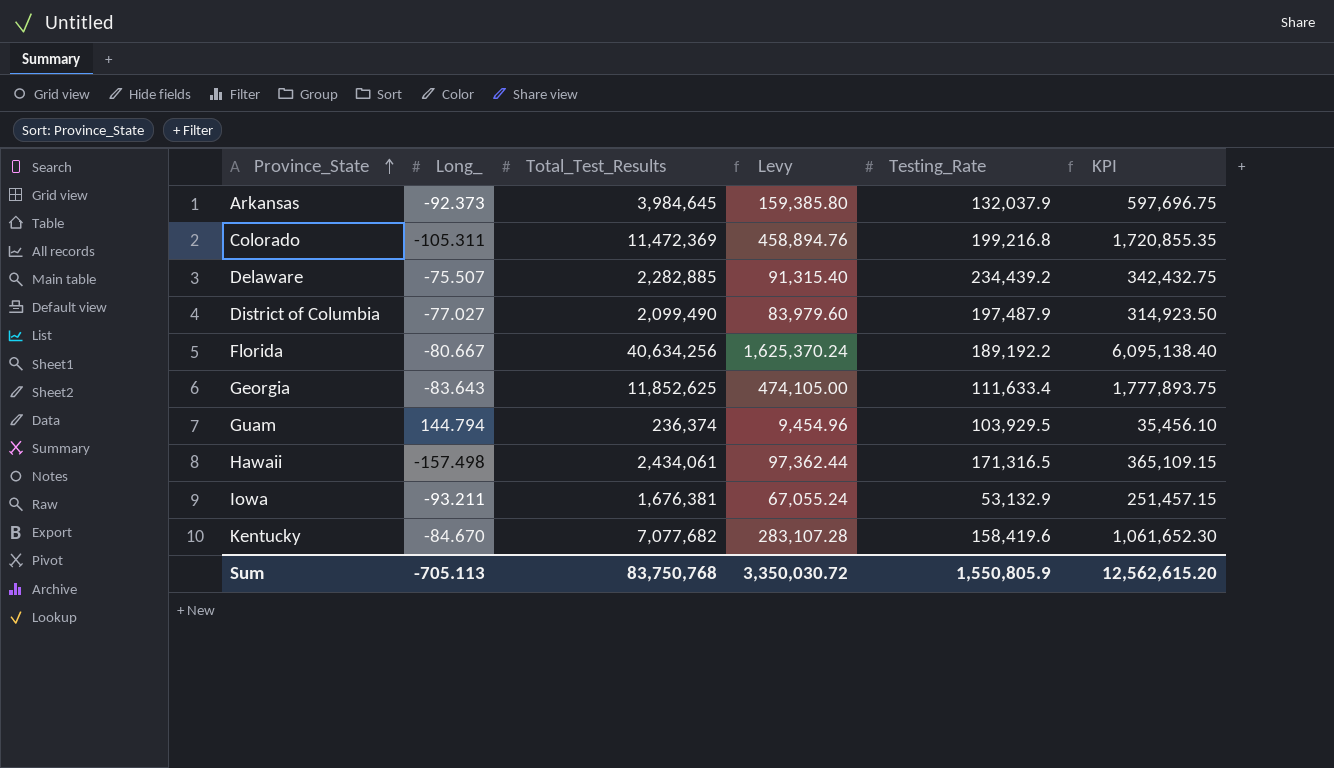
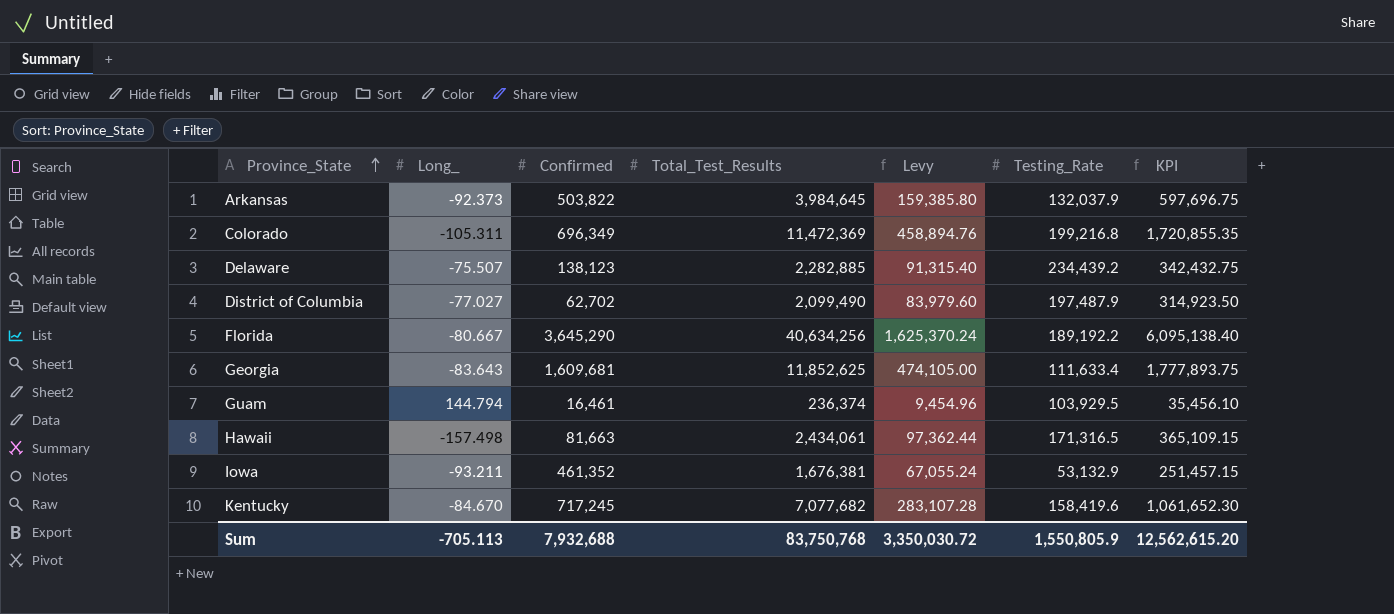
column Confirmed | position: none -> 3

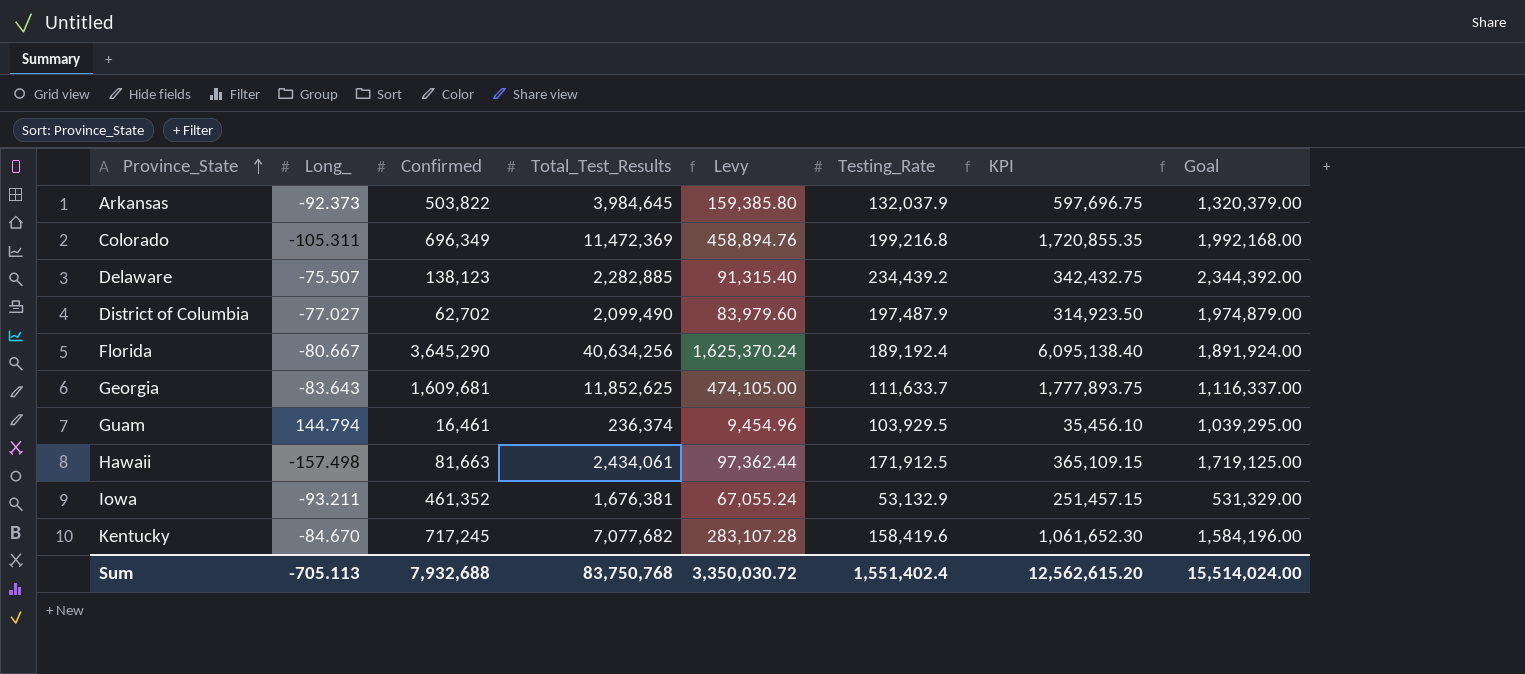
column Goal | formula: none -> [Testing_Rate] * 10
Florida | Testing_Rate: 189,192.2 -> 189,192.4
Georgia | Testing_Rate: 111,633.4 -> 111,633.7
Hawaii | Testing_Rate: 171,316.5 -> 171,912.5
Sum | Testing_Rate: 1,550,805.9 -> 1,551,402.4

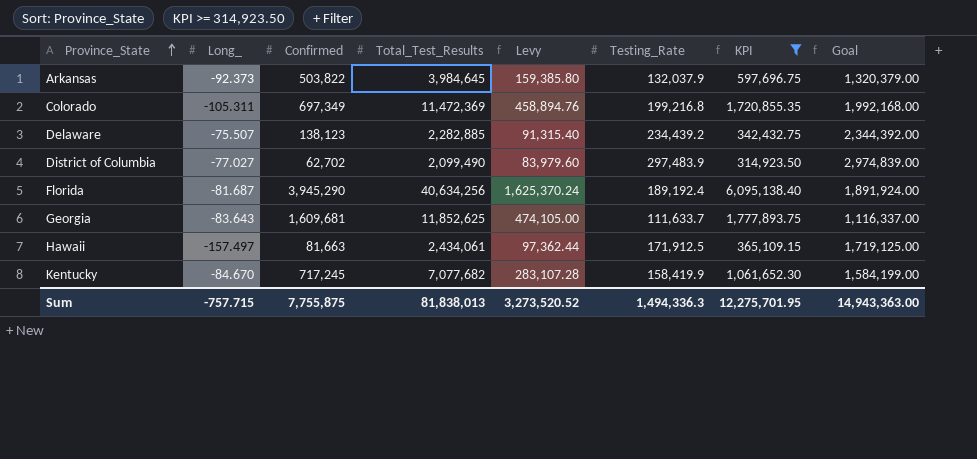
filter: none -> KPI >= 314,923.50
Colorado | Confirmed: 696,349 -> 697,349
District of Columbia | Testing_Rate: 197,487.9 -> 297,483.9
District of Columbia | Goal: 1,974,879.00 -> 2,974,839.00
Florida | Long_: -80.667 -> -81.687
Florida | Confirmed: 3,645,290 -> 3,945,290
Hawaii | Long_: -157.498 -> -157.497
Kentucky | Testing_Rate: 158,419.6 -> 158,419.9
Kentucky | Goal: 1,584,196.00 -> 1,584,199.00
Sum | Long_: -705.113 -> -757.715
Sum | Confirmed: 7,932,688 -> 7,755,875
Sum | Total_Test_Results: 83,750,768 -> 81,838,013
Sum | Levy: 3,350,030.72 -> 3,273,520.52
Sum | Testing_Rate: 1,551,402.4 -> 1,494,336.3
Sum | KPI: 12,562,615.20 -> 12,275,701.95
Sum | Goal: 15,514,024.00 -> 14,943,363.00

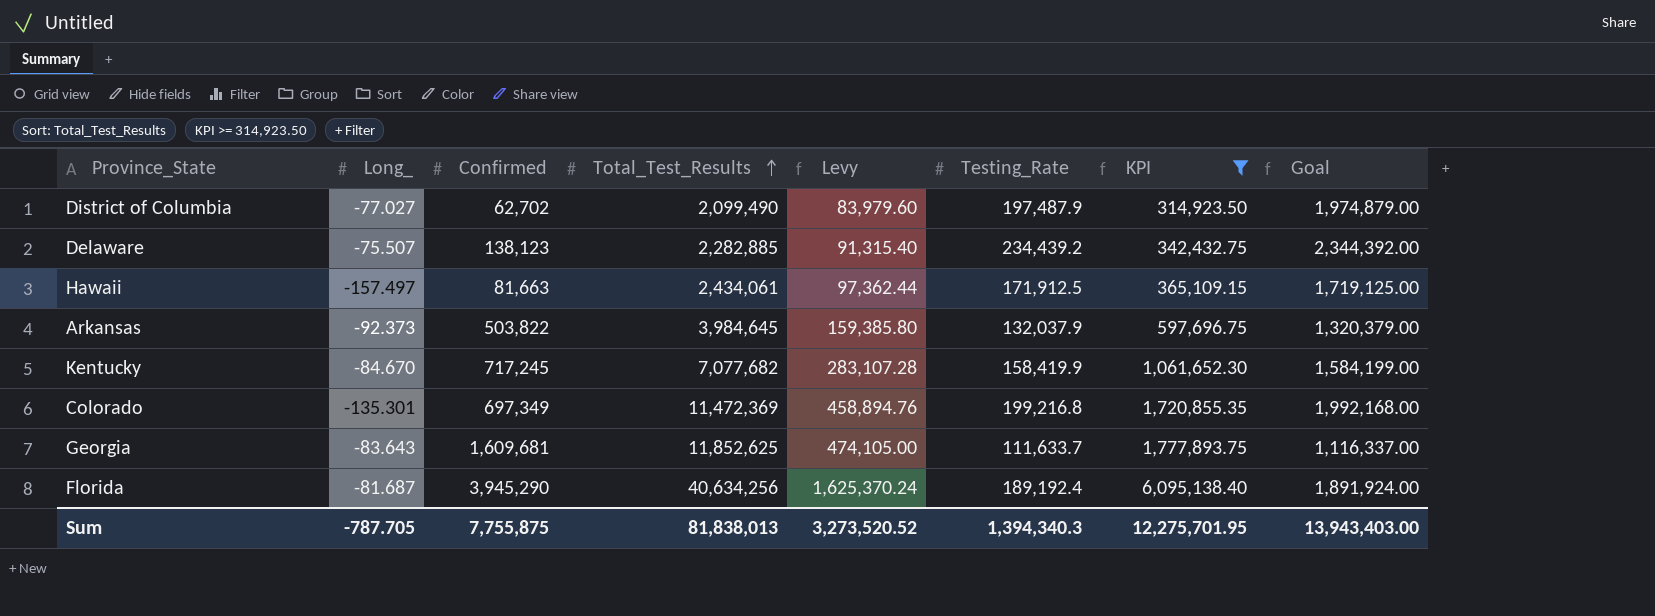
row order: Province_State ascending -> Total_Test_Results ascending
District of Columbia | Testing_Rate: 297,483.9 -> 197,487.9
District of Columbia | Goal: 2,974,839.00 -> 1,974,879.00
Colorado | Long_: -105.311 -> -135.301
Sum | Long_: -757.715 -> -787.705
Sum | Testing_Rate: 1,494,336.3 -> 1,394,340.3
Sum | Goal: 14,943,363.00 -> 13,943,403.00

